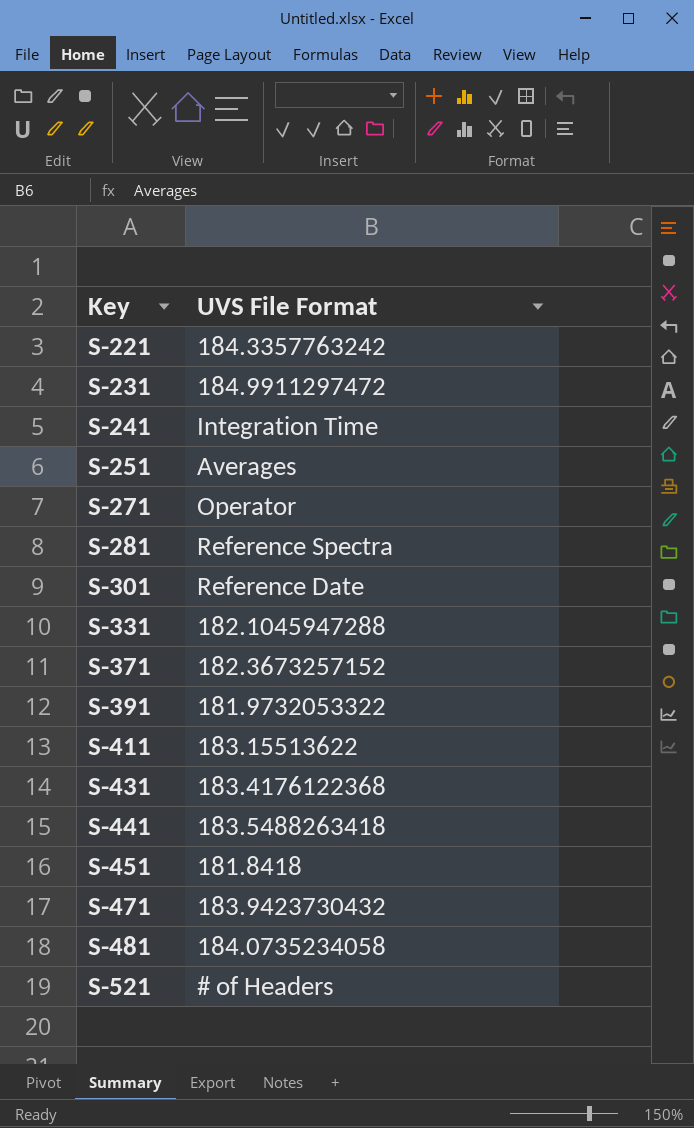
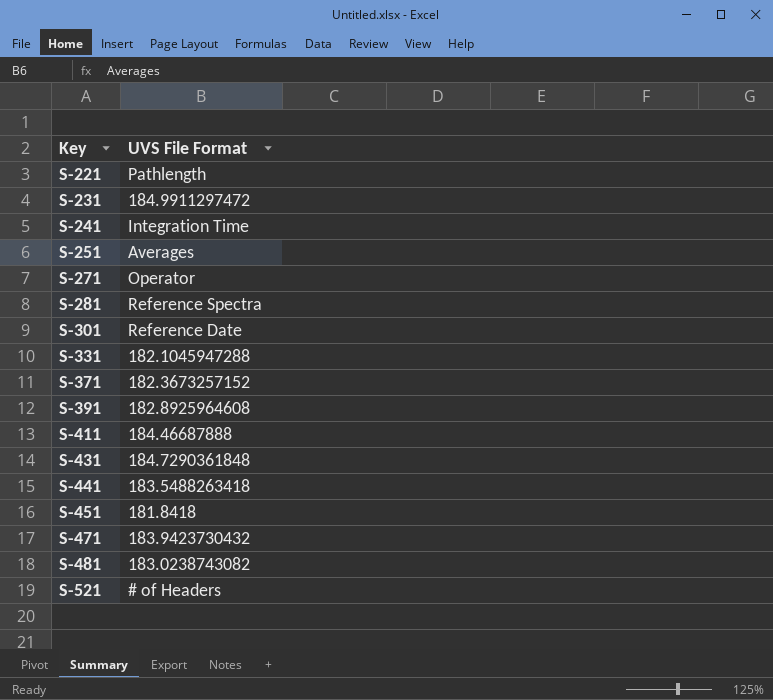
S-221 | UVS File Format: 184.3357763242 -> Pathlength
S-391 | UVS File Format: 181.9732053322 -> 182.8925964608
S-411 | UVS File Format: 183.15513622 -> 184.46687888
S-431 | UVS File Format: 183.4176122368 -> 184.7290361848
S-481 | UVS File Format: 184.0735234058 -> 183.0238743082

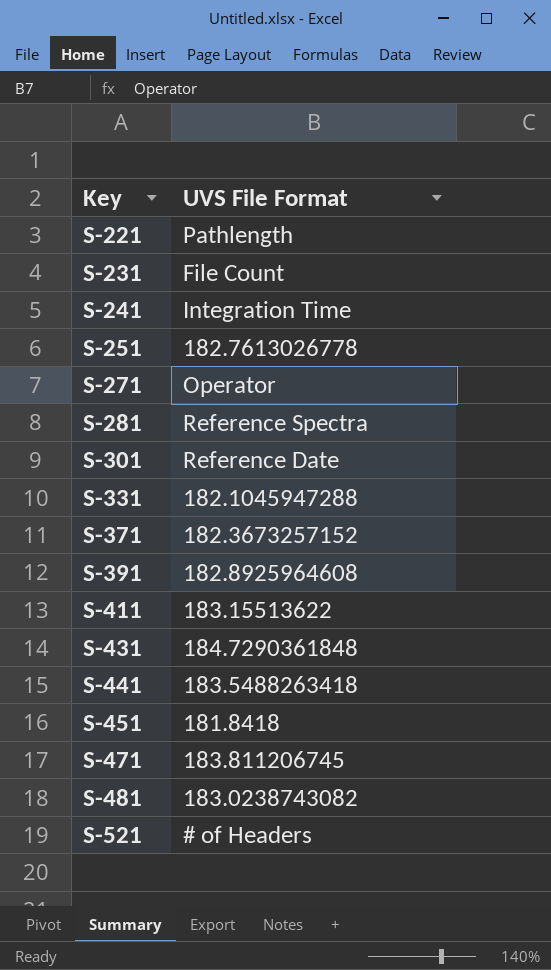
S-231 | UVS File Format: 184.9911297472 -> File Count
S-251 | UVS File Format: Averages -> 182.7613026778
S-411 | UVS File Format: 184.46687888 -> 183.15513622
S-471 | UVS File Format: 183.9423730432 -> 183.811206745

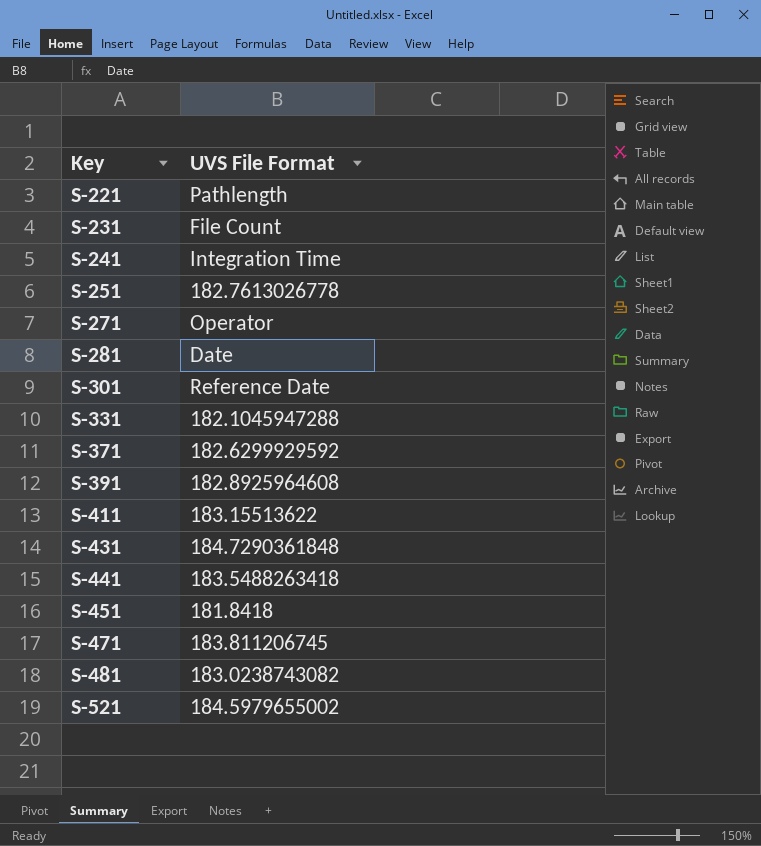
S-281 | UVS File Format: Reference Spectra -> Date
S-371 | UVS File Format: 182.3673257152 -> 182.6299929592
S-521 | UVS File Format: # of Headers -> 184.5979655002

